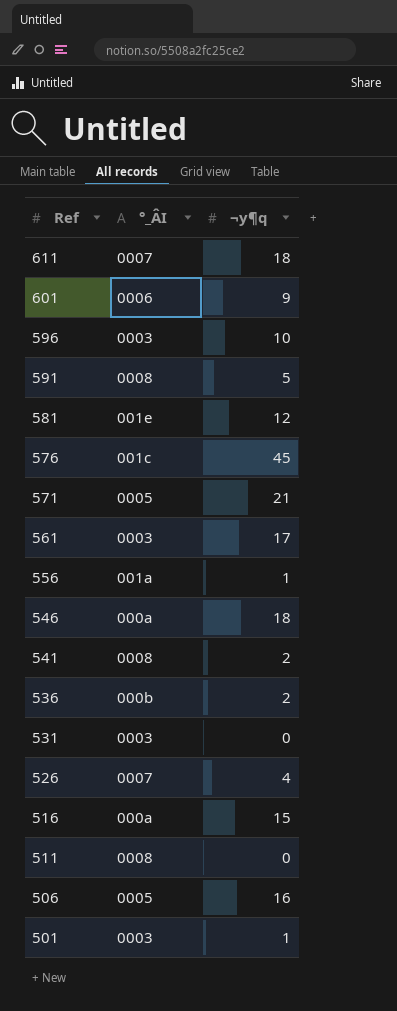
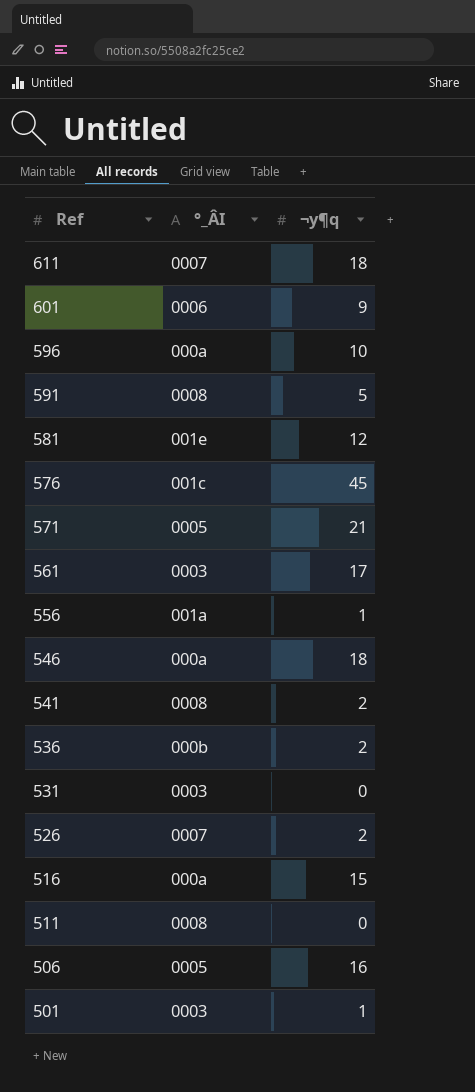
596 | °_ÂI: 0003 -> 000a
526 | ¬y¶q: 4 -> 2

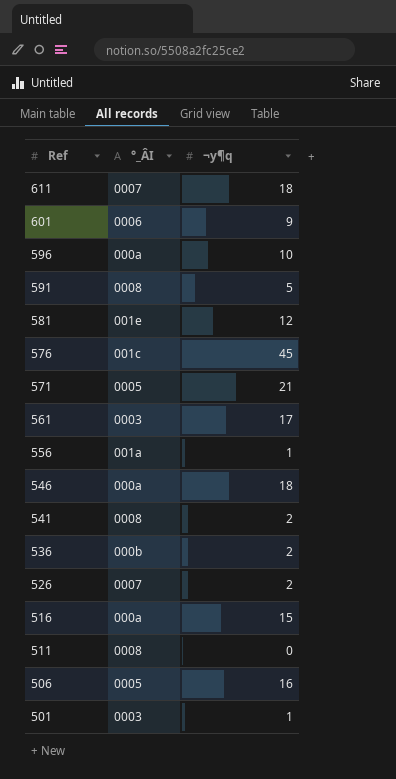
row 531: 0003 | 0 -> none

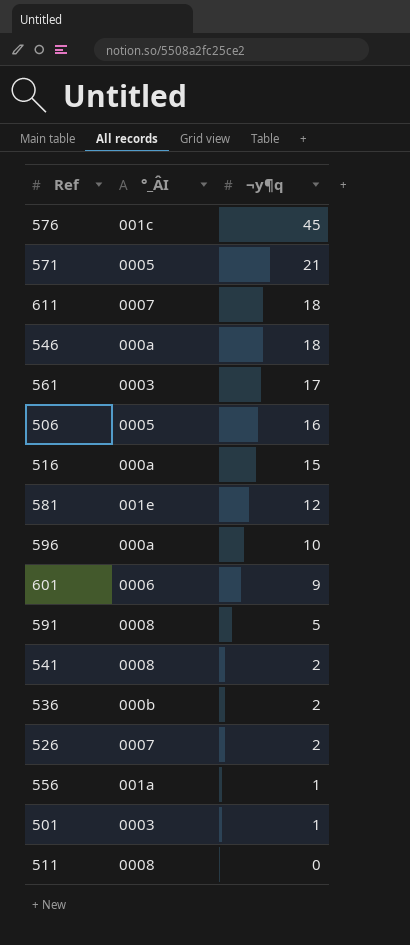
row order: Ref descending -> ¬y¶q descending

